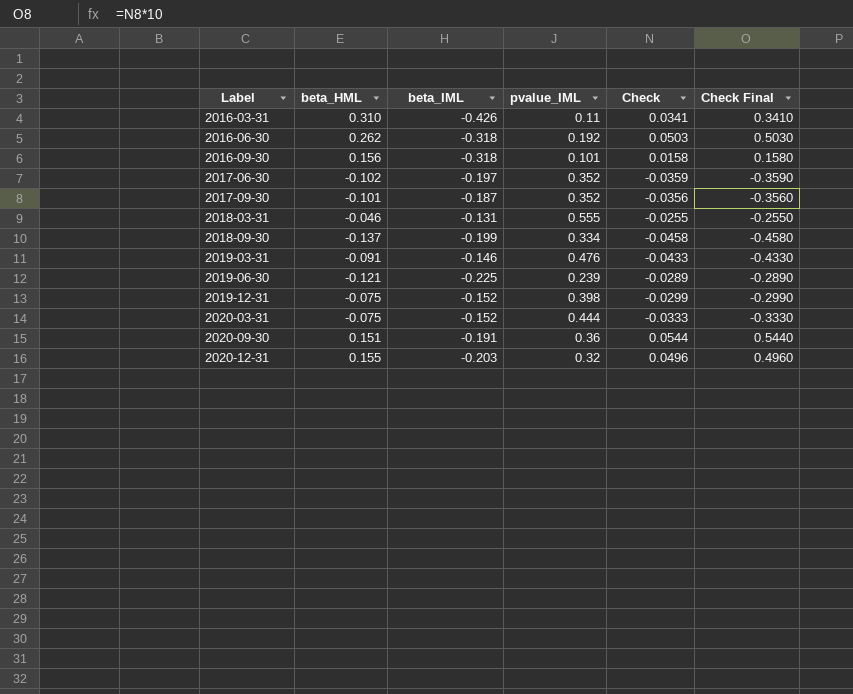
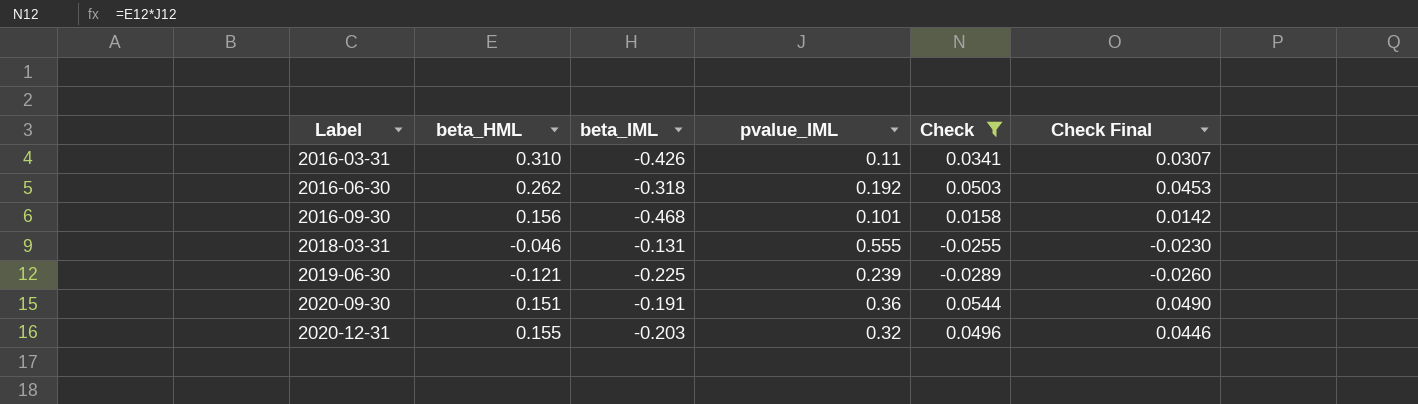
filter: none -> Check >= -0.0289
column Check Final | formula: [Check] * 10 -> [Check] * 0.9
2016-09-30 | beta_IML: -0.318 -> -0.468

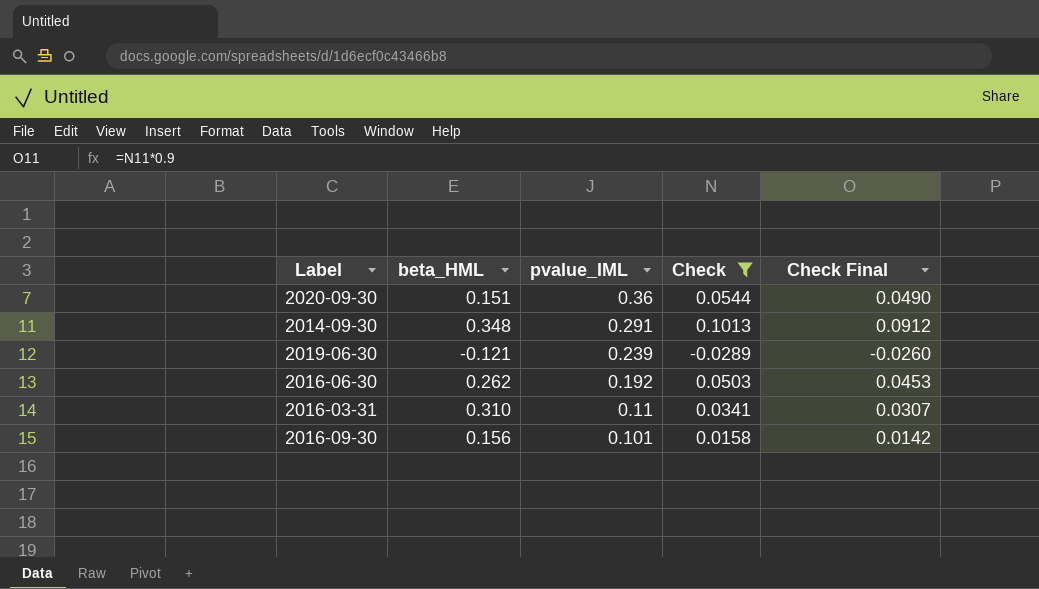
row order: Label ascending -> pvalue_IML descending
column beta_IML | position: 3 -> none
row 2018-03-31: -0.046 | -0.131 | 0.555 | -0.0255 | -0.0230 -> none
row 2020-12-31: 0.155 | -0.203 | 0.32 | 0.0496 | 0.0446 -> none
row 2014-09-30: none -> 0.348 | 0.291 | 0.1013 | 0.0912

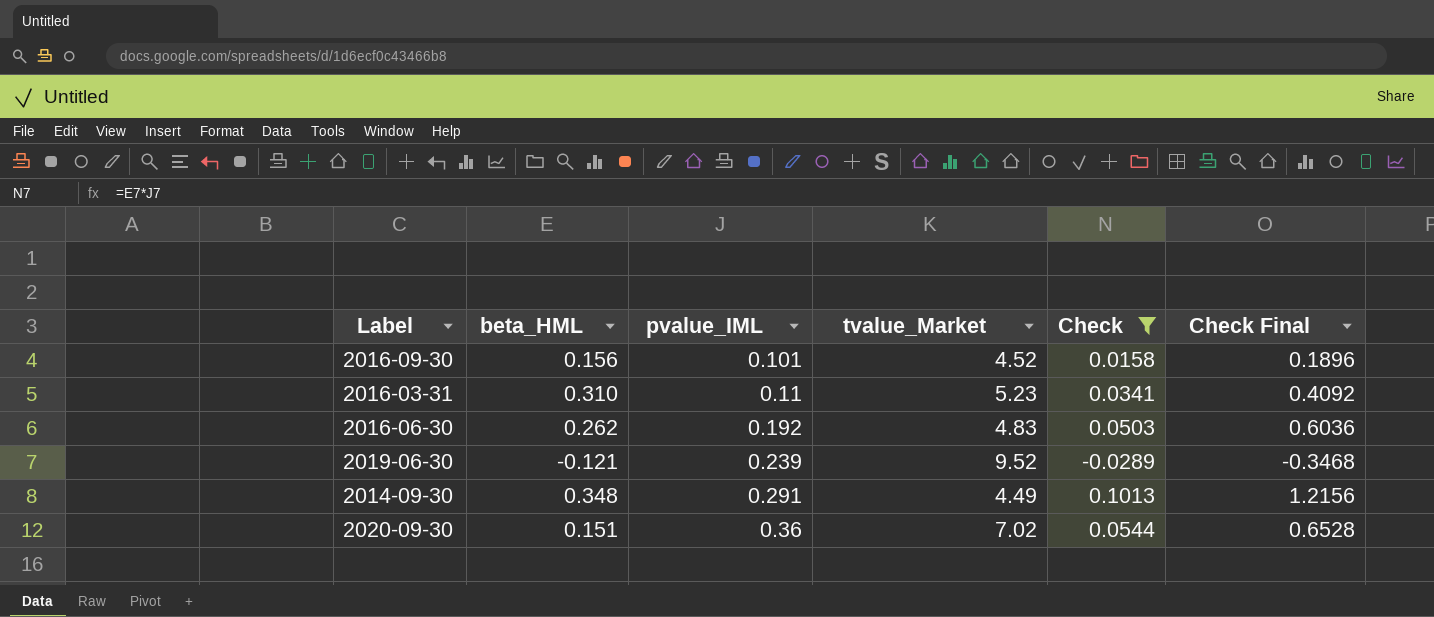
row order: pvalue_IML descending -> pvalue_IML ascending
column tvalue_Market | position: none -> 4
column Check Final | formula: [Check] * 0.9 -> [Check] * 12

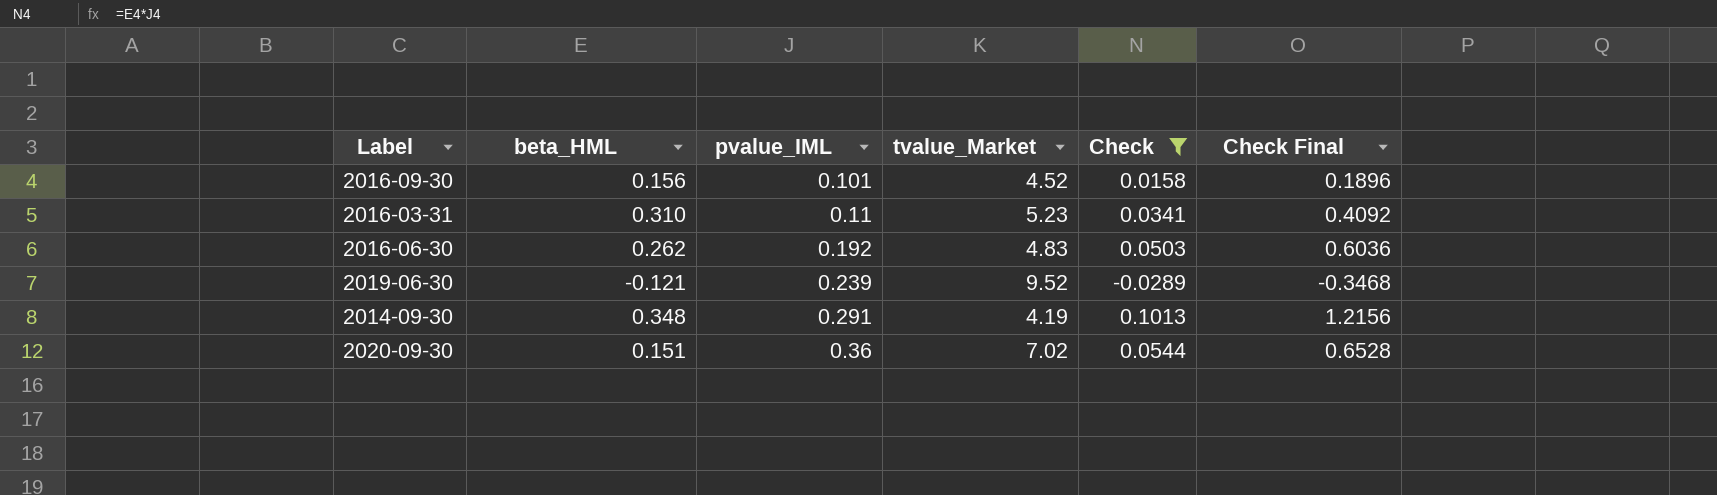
2014-09-30 | tvalue_Market: 4.49 -> 4.19

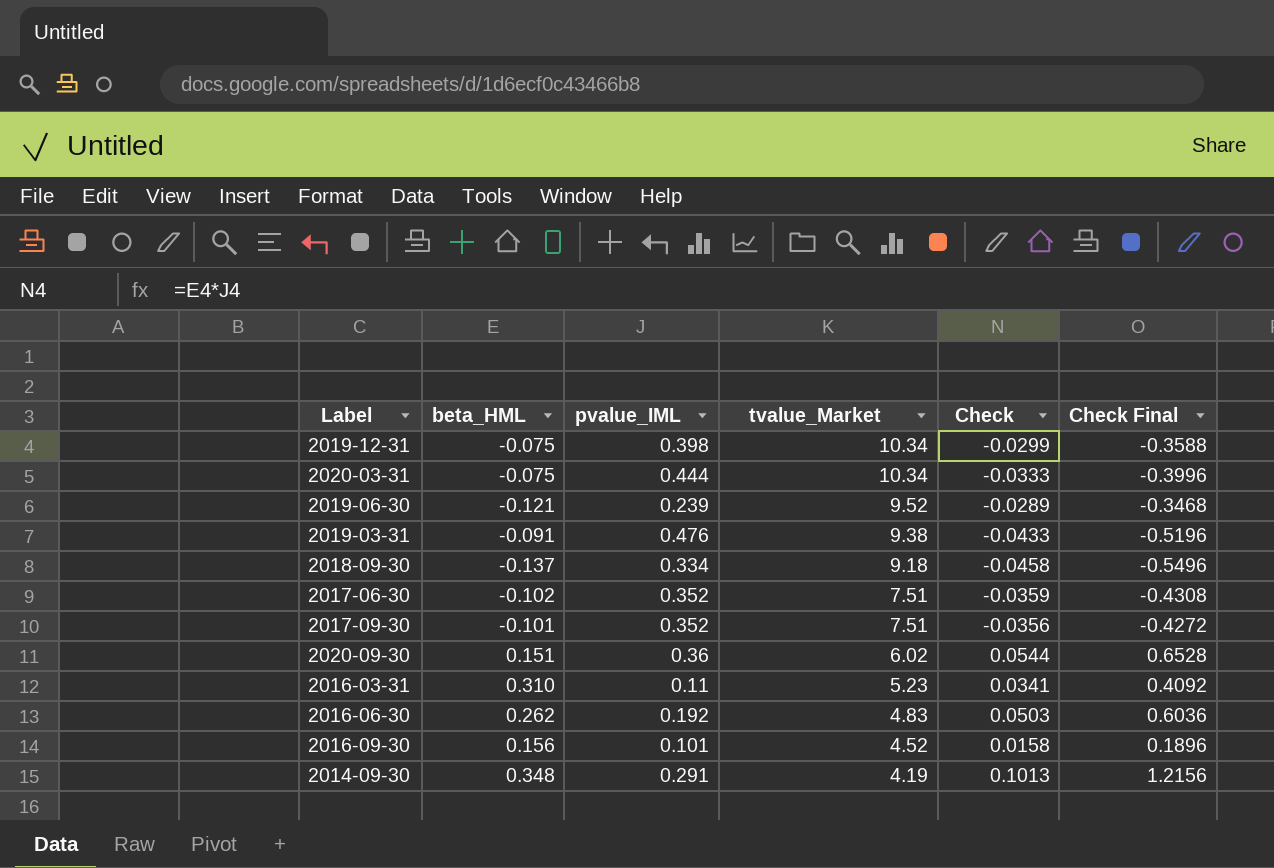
filter: Check >= -0.0289 -> none
row order: pvalue_IML ascending -> tvalue_Market descending
2020-09-30 | tvalue_Market: 7.02 -> 6.02

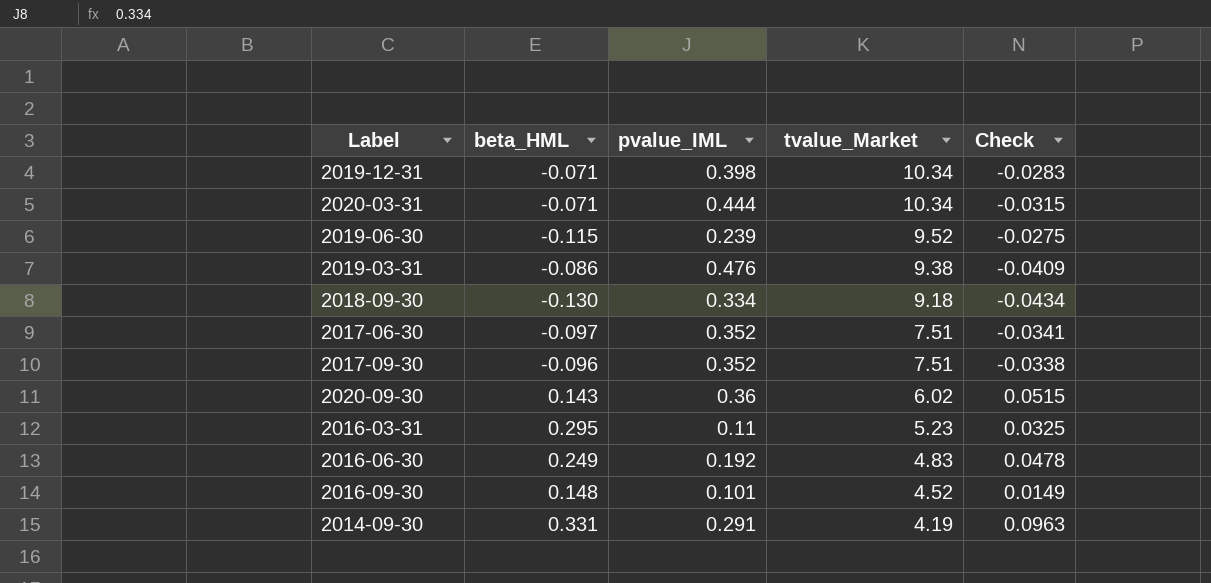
column Check Final | formula: [Check] * 12 -> none
2019-12-31 | beta_HML: -0.075 -> -0.071
2019-12-31 | Check: -0.0299 -> -0.0283
2020-03-31 | beta_HML: -0.075 -> -0.071
2020-03-31 | Check: -0.0333 -> -0.0315
2019-06-30 | beta_HML: -0.121 -> -0.115
2019-06-30 | Check: -0.0289 -> -0.0275
2019-03-31 | beta_HML: -0.091 -> -0.086
2019-03-31 | Check: -0.0433 -> -0.0409
2018-09-30 | beta_HML: -0.137 -> -0.130
2018-09-30 | Check: -0.0458 -> -0.0434
2017-06-30 | beta_HML: -0.102 -> -0.097
2017-06-30 | Check: -0.0359 -> -0.0341
2017-09-30 | beta_HML: -0.101 -> -0.096
2017-09-30 | Check: -0.0356 -> -0.0338
2020-09-30 | beta_HML: 0.151 -> 0.143
2020-09-30 | Check: 0.0544 -> 0.0515
2016-03-31 | beta_HML: 0.310 -> 0.295
2016-03-31 | Check: 0.0341 -> 0.0325
2016-06-30 | beta_HML: 0.262 -> 0.249
2016-06-30 | Check: 0.0503 -> 0.0478
2016-09-30 | beta_HML: 0.156 -> 0.148
2016-09-30 | Check: 0.0158 -> 0.0149
2014-09-30 | beta_HML: 0.348 -> 0.331
2014-09-30 | Check: 0.1013 -> 0.0963

